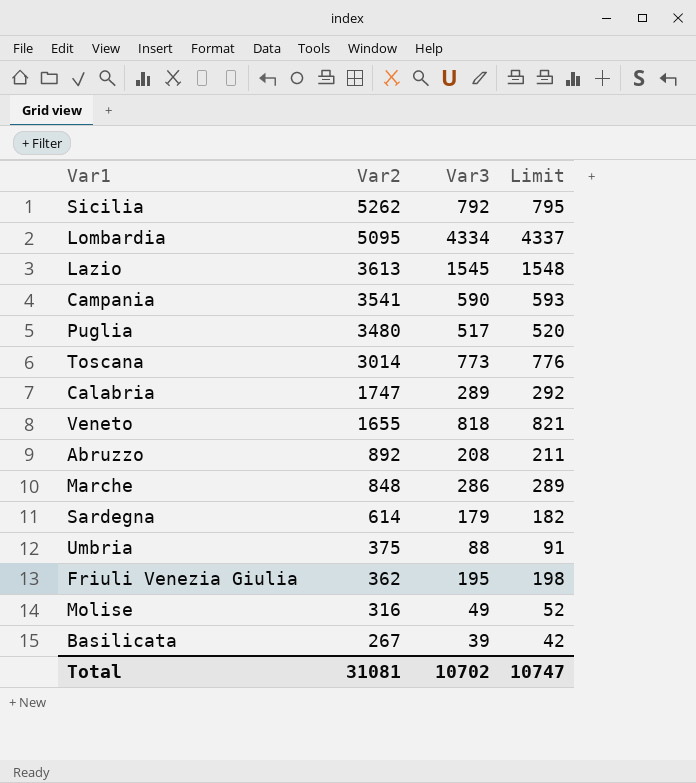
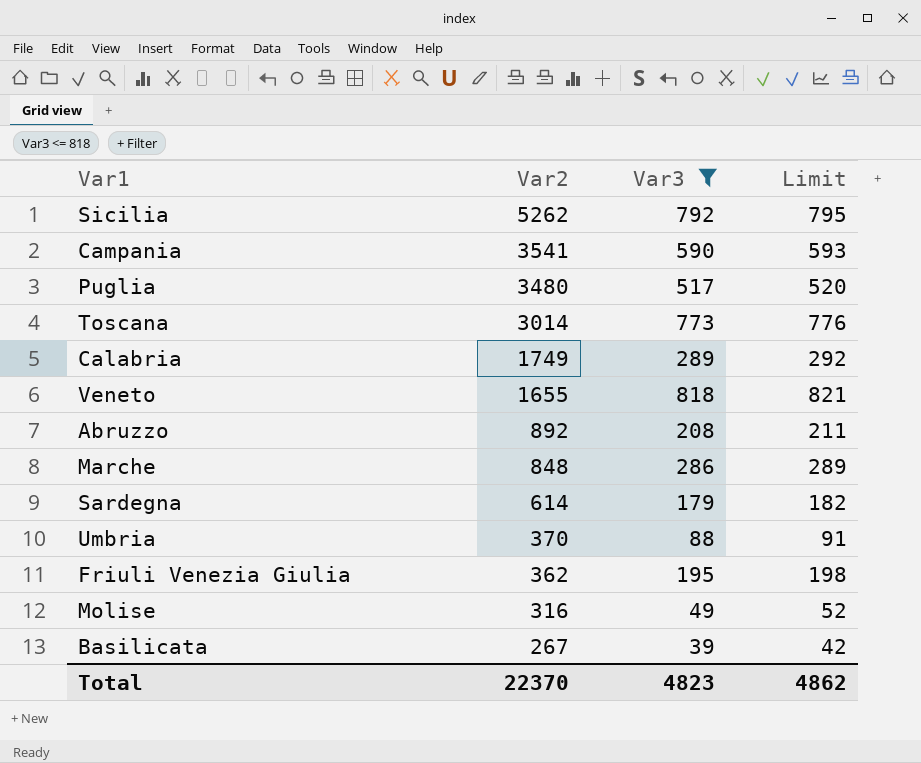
filter: none -> Var3 <= 818
Calabria | Var2: 1747 -> 1749
Umbria | Var2: 375 -> 370
Total | Var2: 31081 -> 22370
Total | Var3: 10702 -> 4823
Total | Limit: 10747 -> 4862

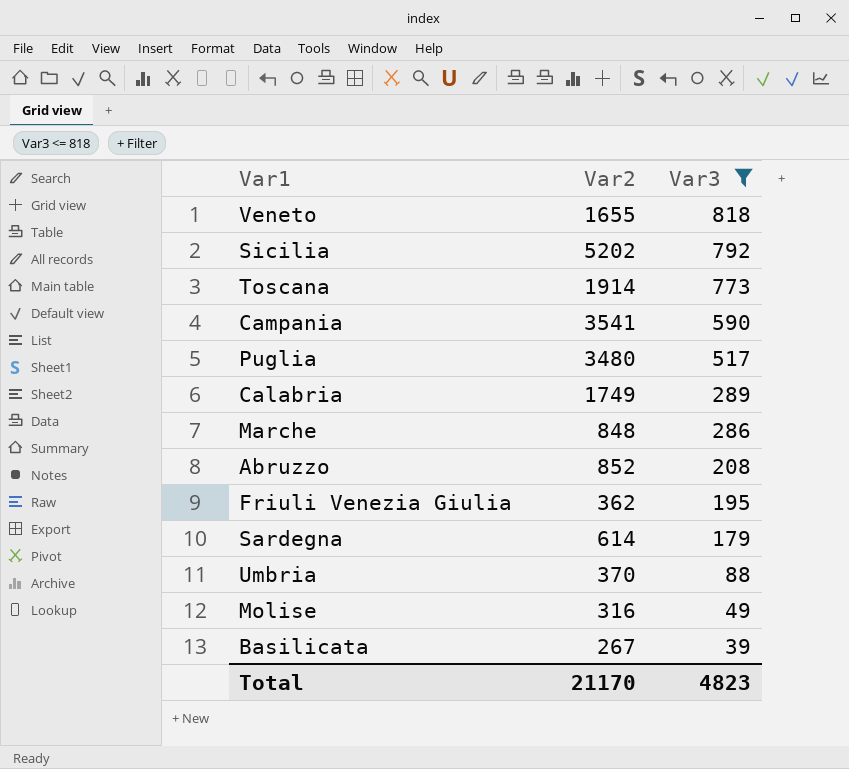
row order: Var2 descending -> Var3 descending
column Limit | formula: [Var3] + 3 -> none
Sicilia | Var2: 5262 -> 5202
Toscana | Var2: 3014 -> 1914
Abruzzo | Var2: 892 -> 852
Total | Var2: 22370 -> 21170

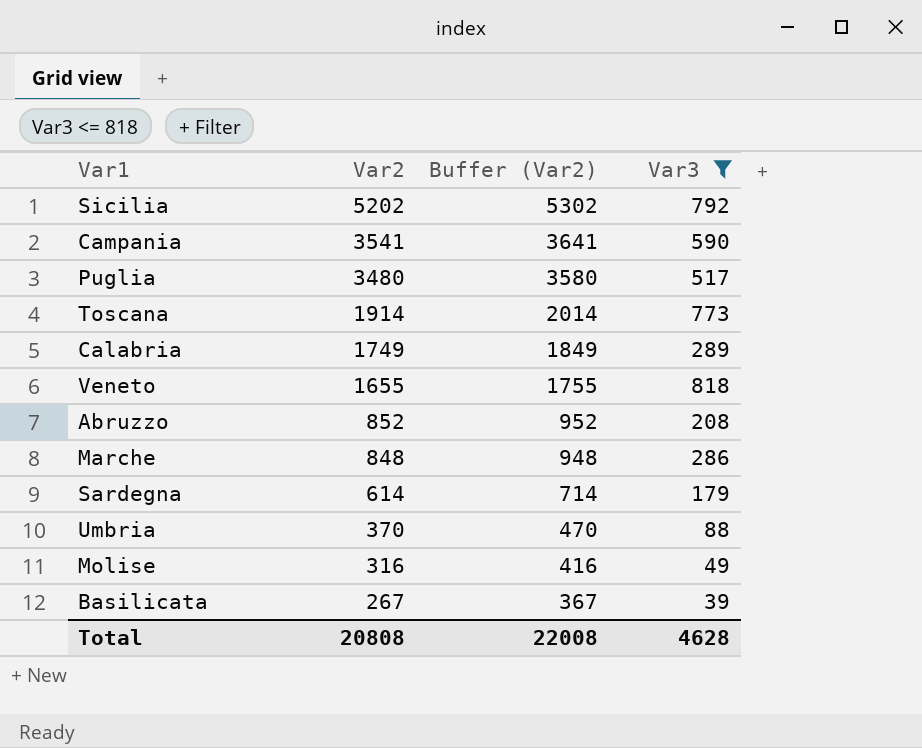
row order: Var3 descending -> Var2 descending
column Buffer (Var2) | formula: none -> [Var2] + 100
row Friuli Venezia Giulia: 362 | 195 -> none
Total | Var2: 21170 -> 20808
Total | Var3: 4823 -> 4628

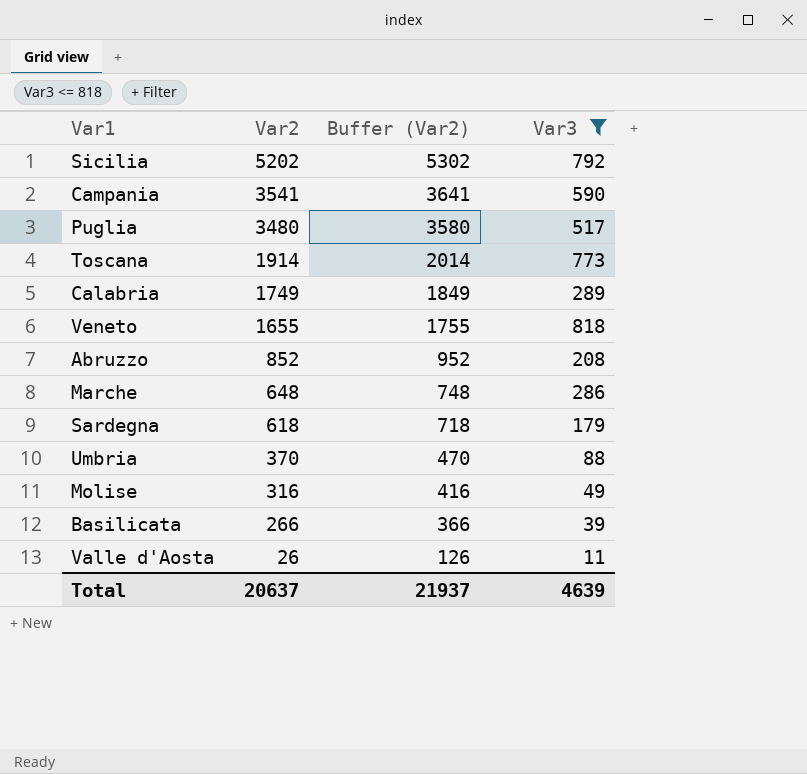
Marche | Var2: 848 -> 648
Marche | Buffer (Var2): 948 -> 748
Sardegna | Var2: 614 -> 618
Sardegna | Buffer (Var2): 714 -> 718
Basilicata | Var2: 267 -> 266
Basilicata | Buffer (Var2): 367 -> 366
row Valle d'Aosta: none -> 26 | 126 | 11
Total | Var2: 20808 -> 20637
Total | Buffer (Var2): 22008 -> 21937
Total | Var3: 4628 -> 4639

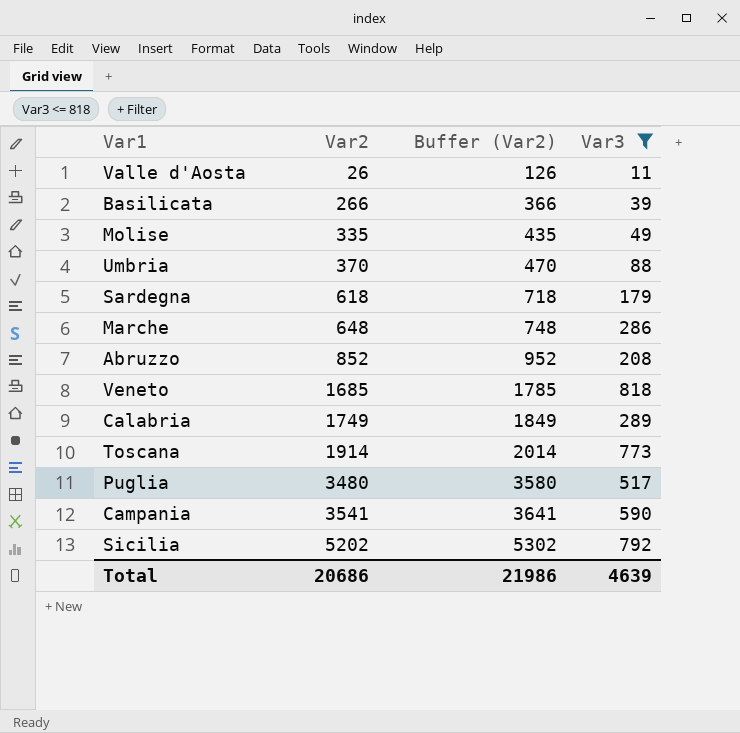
row order: Var2 descending -> Var2 ascending
Molise | Var2: 316 -> 335
Molise | Buffer (Var2): 416 -> 435
Veneto | Var2: 1655 -> 1685
Veneto | Buffer (Var2): 1755 -> 1785
Total | Var2: 20637 -> 20686
Total | Buffer (Var2): 21937 -> 21986

